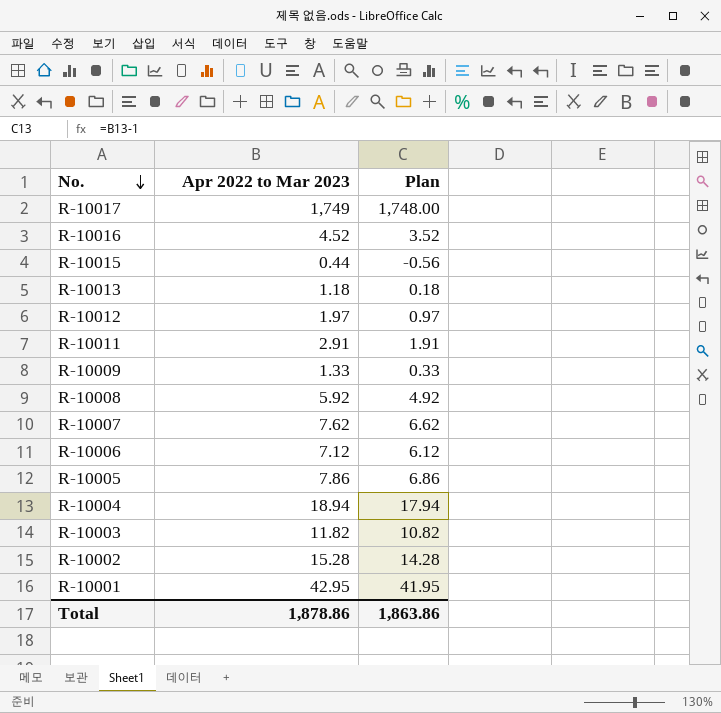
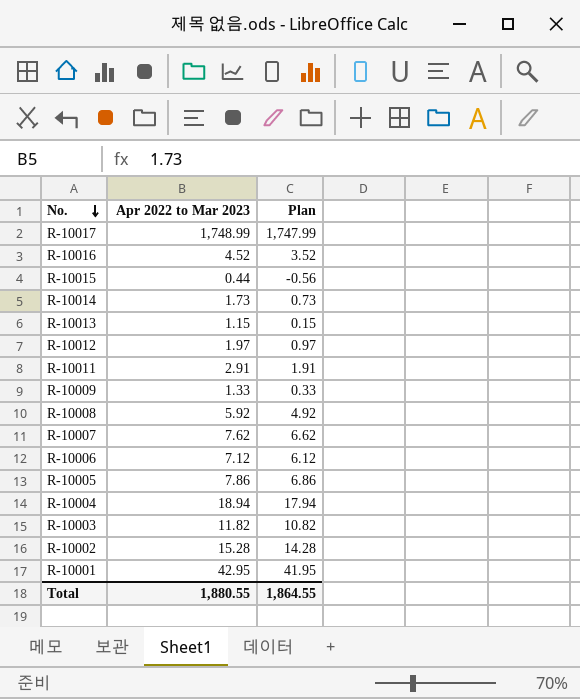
R-10017 | Apr 2022 to Mar 2023: 1,749 -> 1,748.99
R-10017 | Plan: 1,748.00 -> 1,747.99
row R-10014: none -> 1.73 | 0.73
R-10013 | Apr 2022 to Mar 2023: 1.18 -> 1.15
R-10013 | Plan: 0.18 -> 0.15
Total | Apr 2022 to Mar 2023: 1,878.86 -> 1,880.55
Total | Plan: 1,863.86 -> 1,864.55

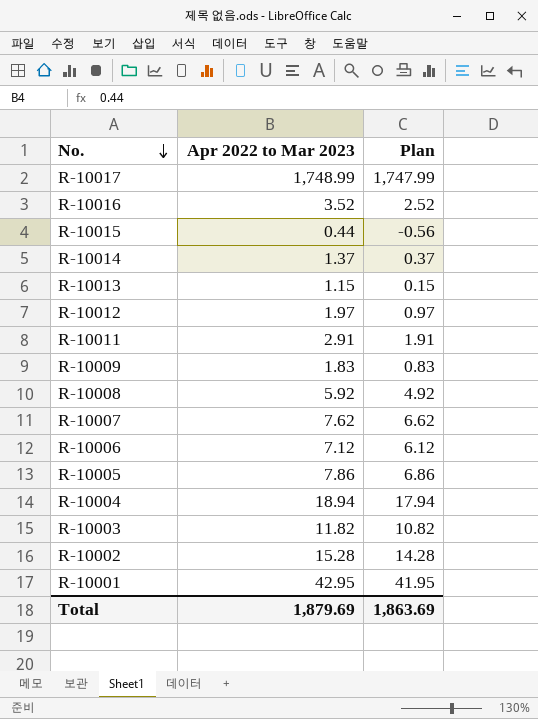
R-10016 | Apr 2022 to Mar 2023: 4.52 -> 3.52
R-10016 | Plan: 3.52 -> 2.52
R-10014 | Apr 2022 to Mar 2023: 1.73 -> 1.37
R-10014 | Plan: 0.73 -> 0.37
R-10009 | Apr 2022 to Mar 2023: 1.33 -> 1.83
R-10009 | Plan: 0.33 -> 0.83
Total | Apr 2022 to Mar 2023: 1,880.55 -> 1,879.69
Total | Plan: 1,864.55 -> 1,863.69

